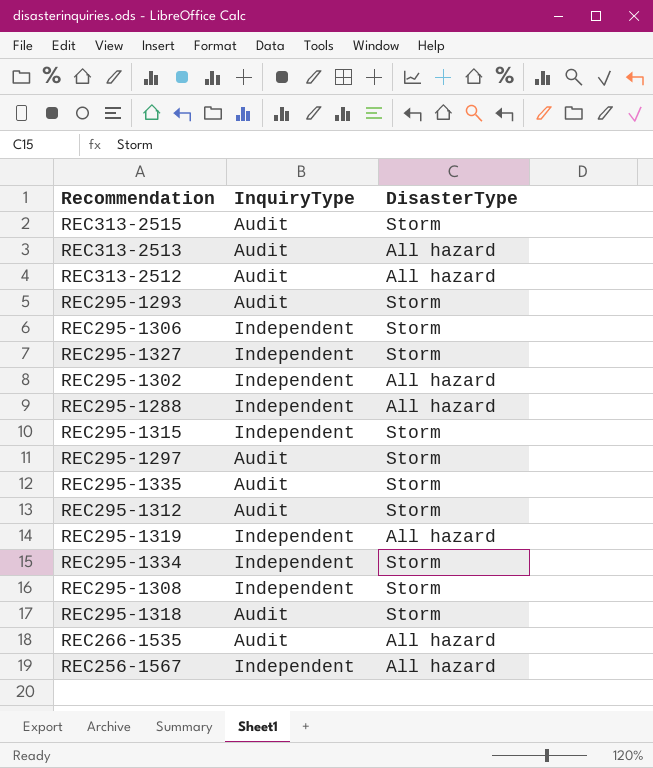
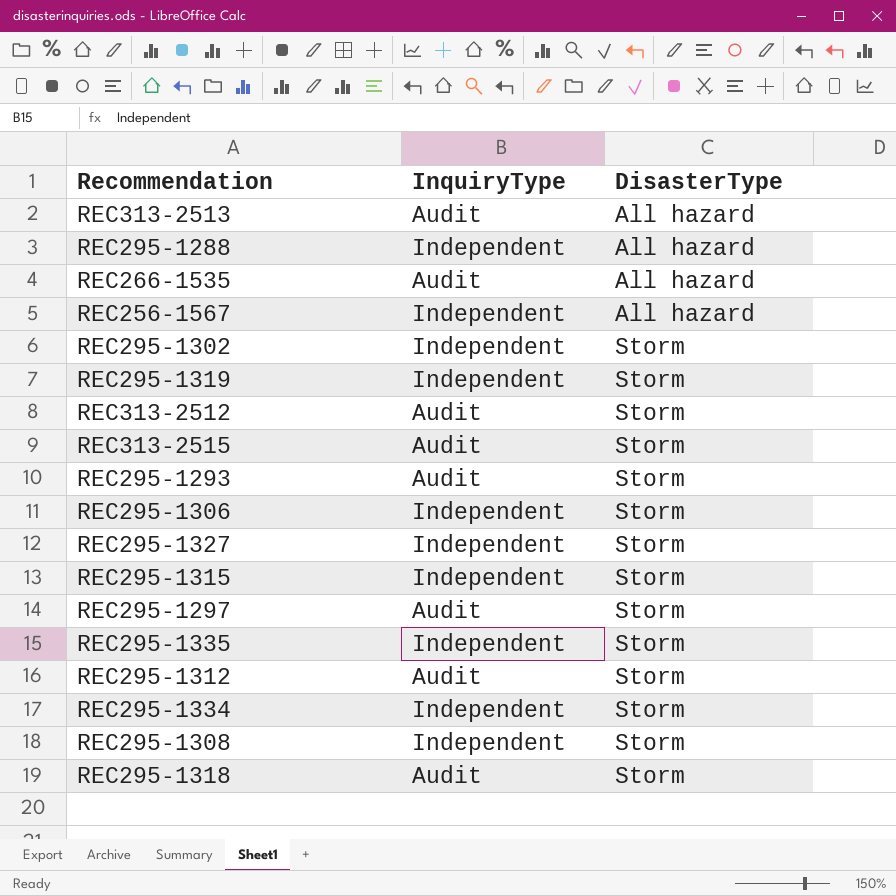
row order: none -> DisasterType ascending
REC295-1302 | DisasterType: All hazard -> Storm
REC295-1319 | DisasterType: All hazard -> Storm
REC313-2512 | DisasterType: All hazard -> Storm
REC295-1335 | InquiryType: Audit -> Independent

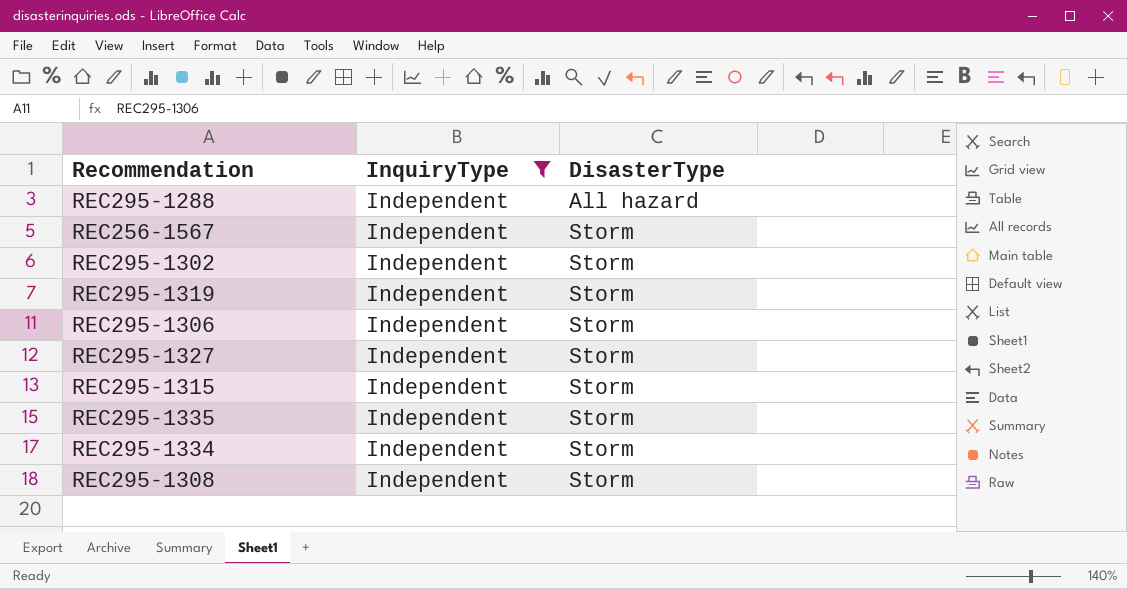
filter: none -> InquiryType = Independent
REC256-1567 | DisasterType: All hazard -> Storm

